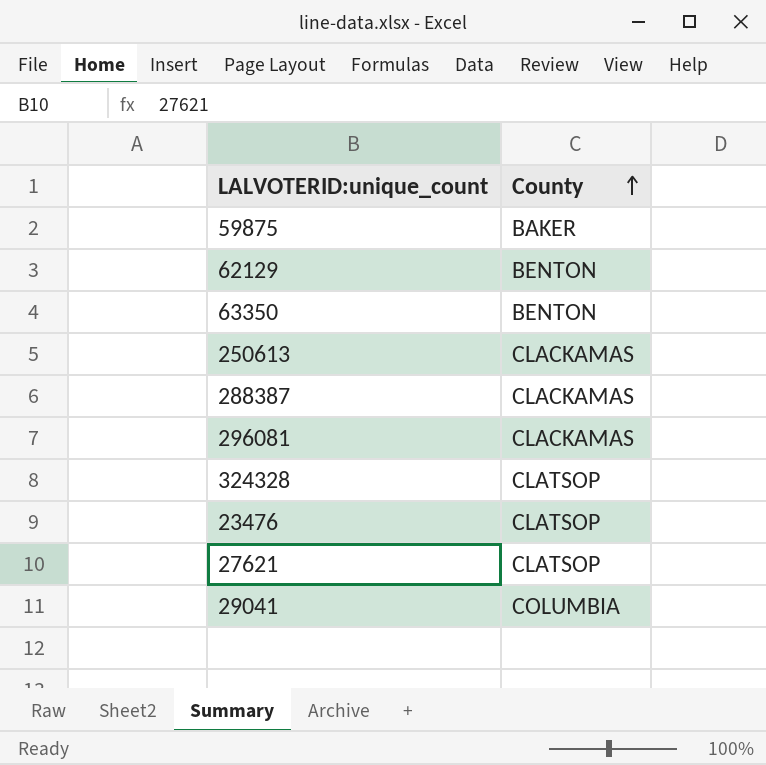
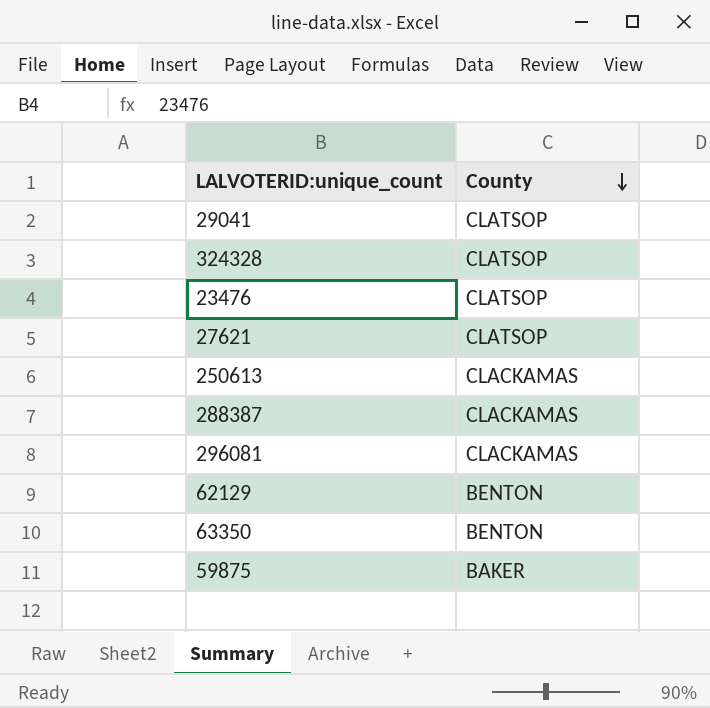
row order: County ascending -> County descending
29041 | County: COLUMBIA -> CLATSOP

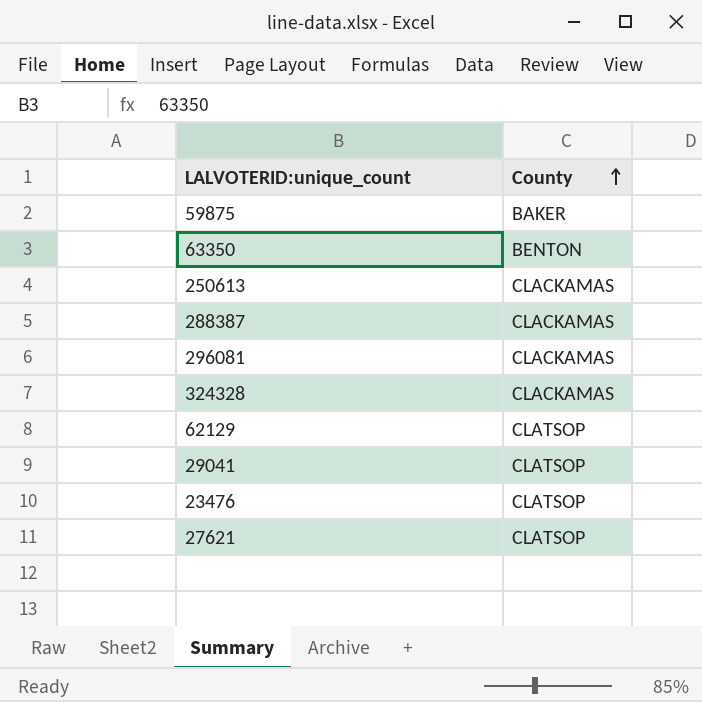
row order: County descending -> County ascending
324328 | County: CLATSOP -> CLACKAMAS
62129 | County: BENTON -> CLATSOP

